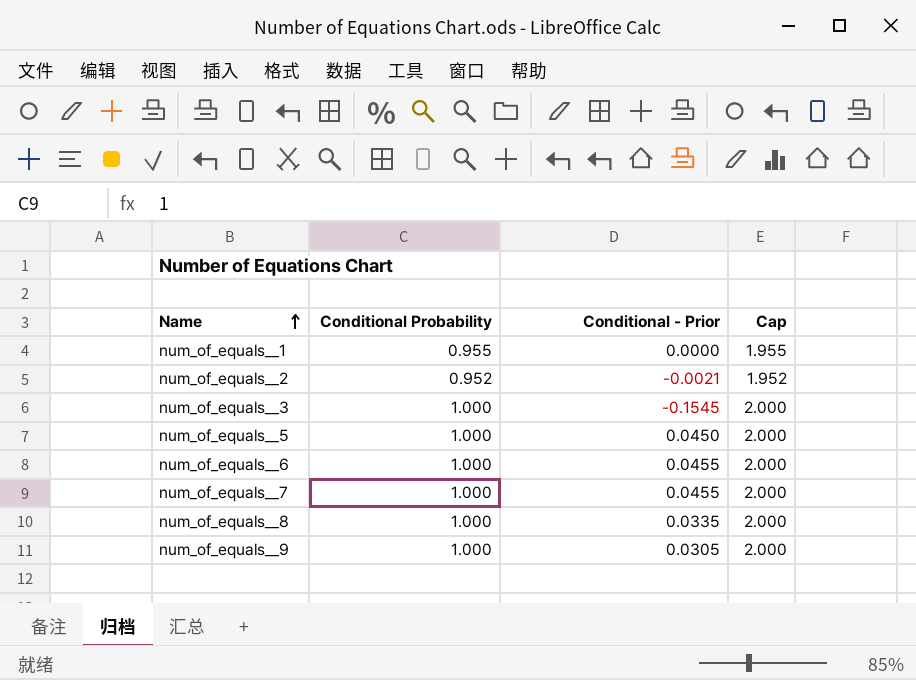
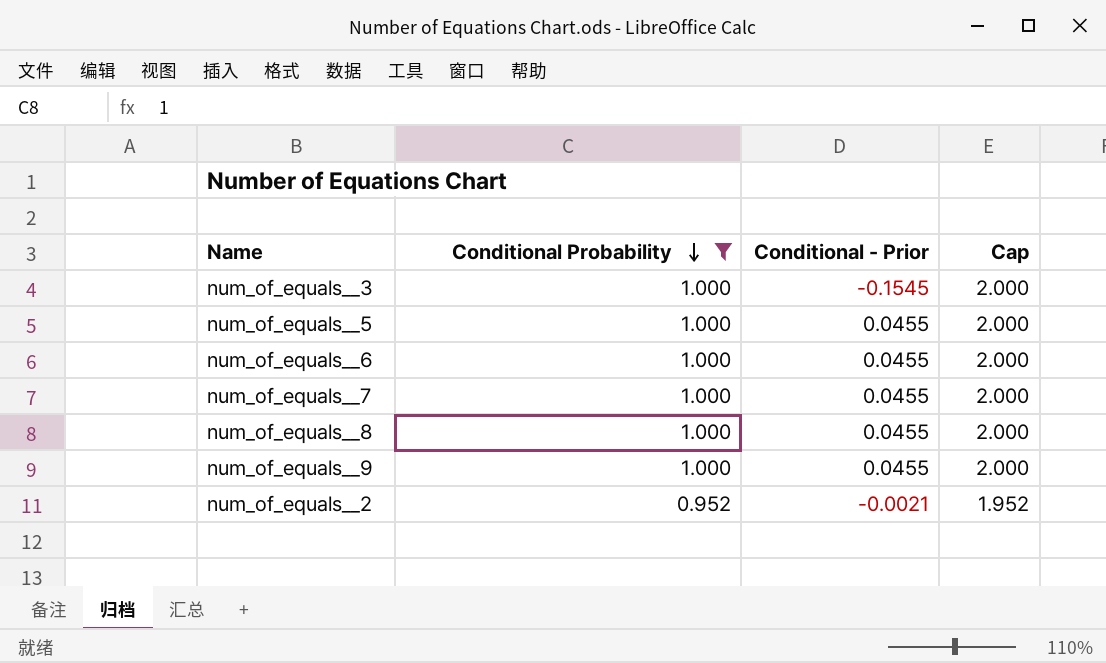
filter: none -> Conditional Probability != 0.955
row order: Name ascending -> Conditional Probability descending
num_of_equals__5 | Conditional - Prior: 0.0450 -> 0.0455
num_of_equals__8 | Conditional - Prior: 0.0335 -> 0.0455
num_of_equals__9 | Conditional - Prior: 0.0305 -> 0.0455

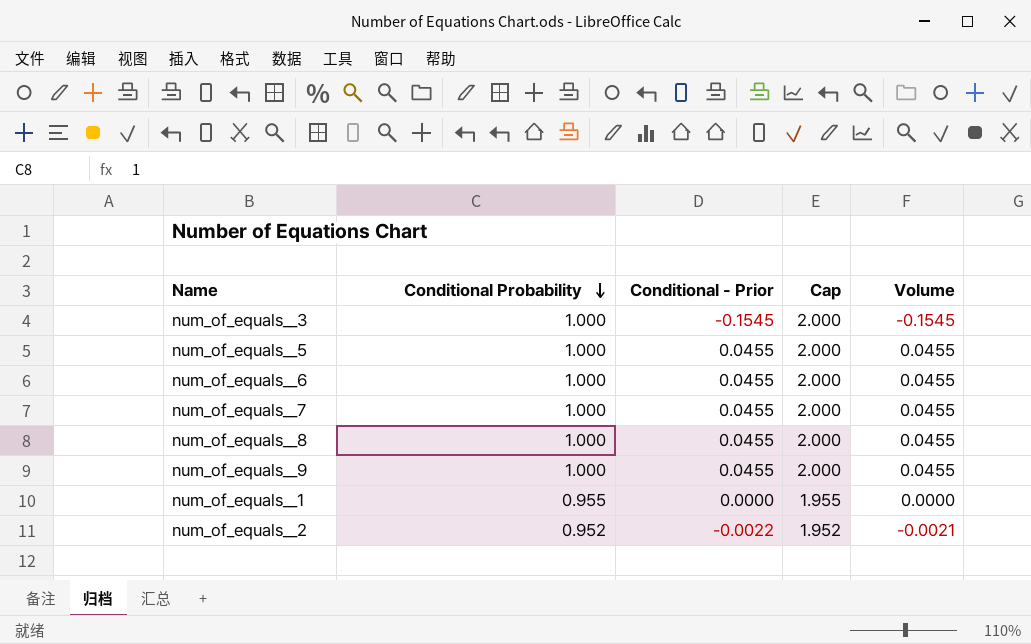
filter: Conditional Probability != 0.955 -> none
column Volume | formula: none -> [Conditional Probability] * [Conditional - Prior]
num_of_equals__2 | Conditional - Prior: -0.0021 -> -0.0022

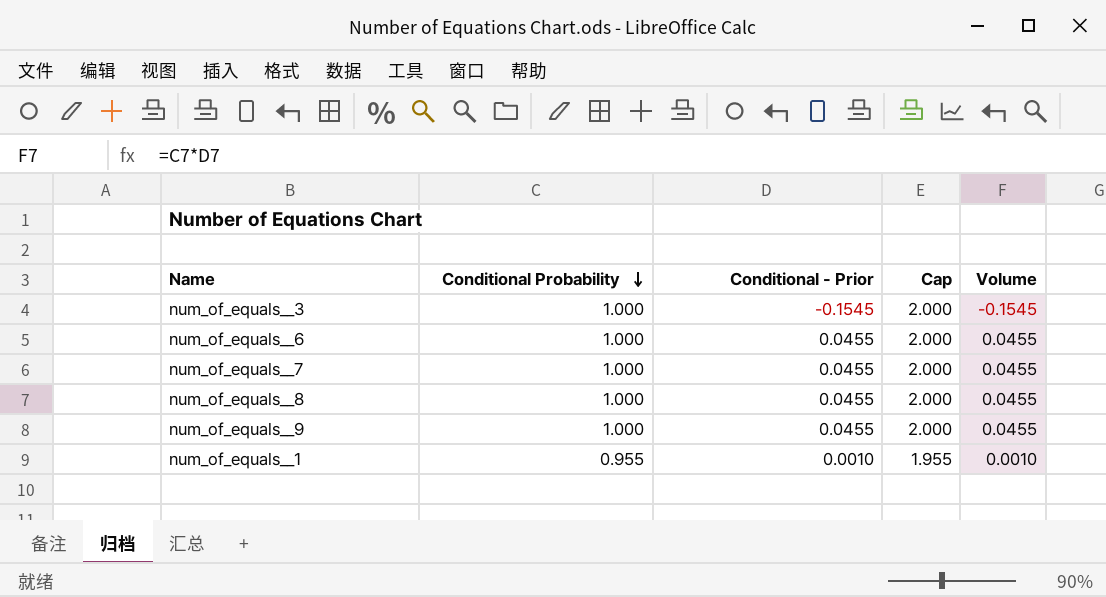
row num_of_equals__5: 1.000 | 0.0455 | 2.000 | 0.0455 -> none
row num_of_equals__2: 0.952 | -0.0022 | 1.952 | -0.0021 -> none
num_of_equals__1 | Conditional - Prior: 0.0000 -> 0.0010
num_of_equals__1 | Volume: 0.0000 -> 0.0010

